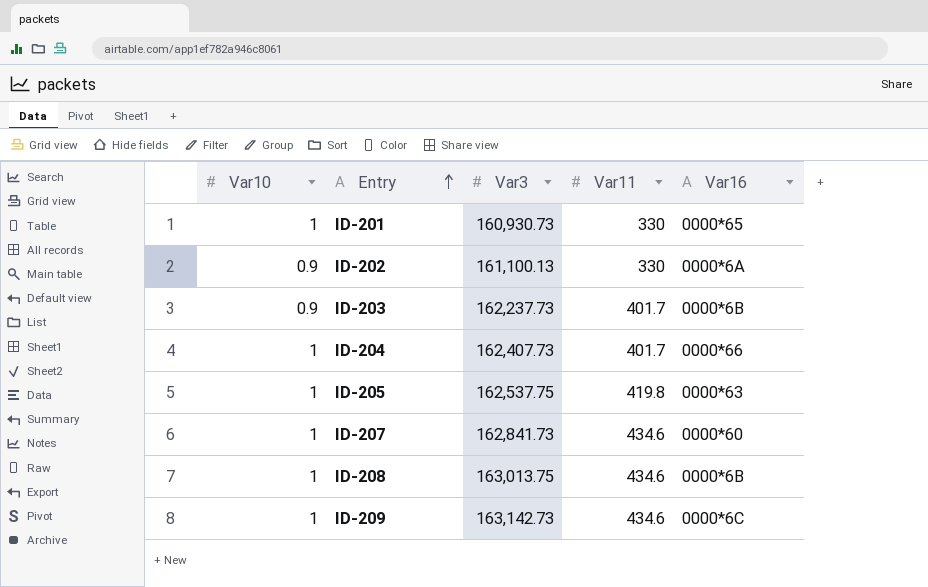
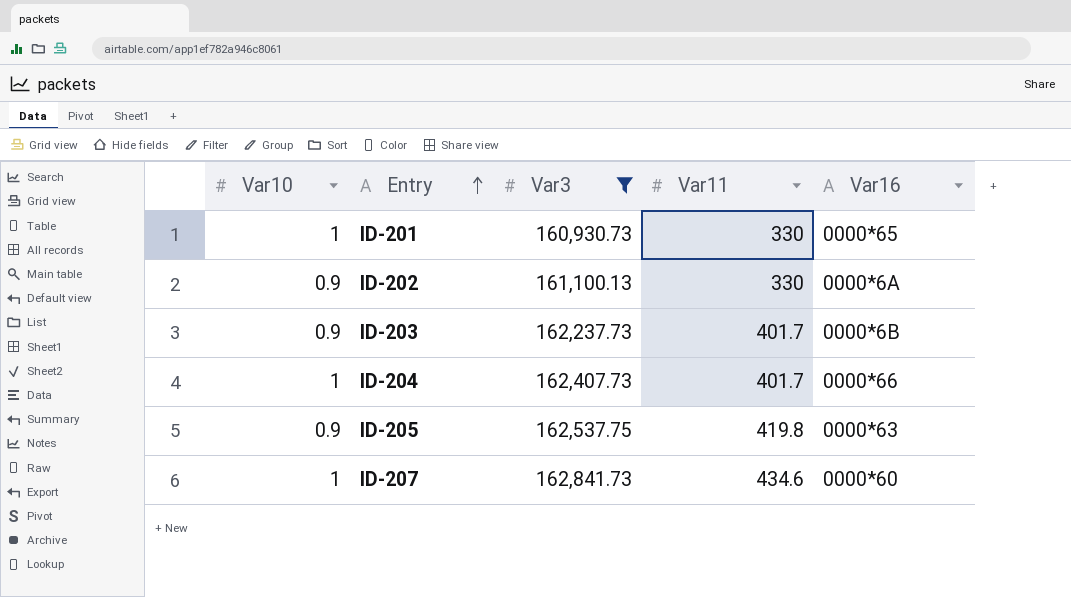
filter: none -> Var3 <= 162,841.73
ID-205 | Var10: 1 -> 0.9

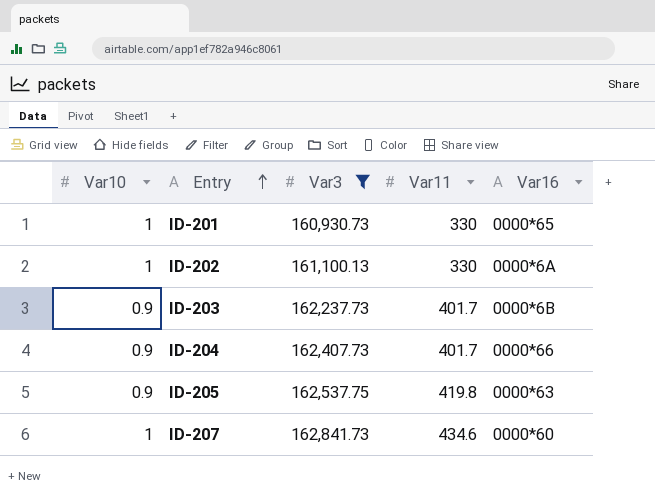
ID-202 | Var10: 0.9 -> 1
ID-204 | Var10: 1 -> 0.9

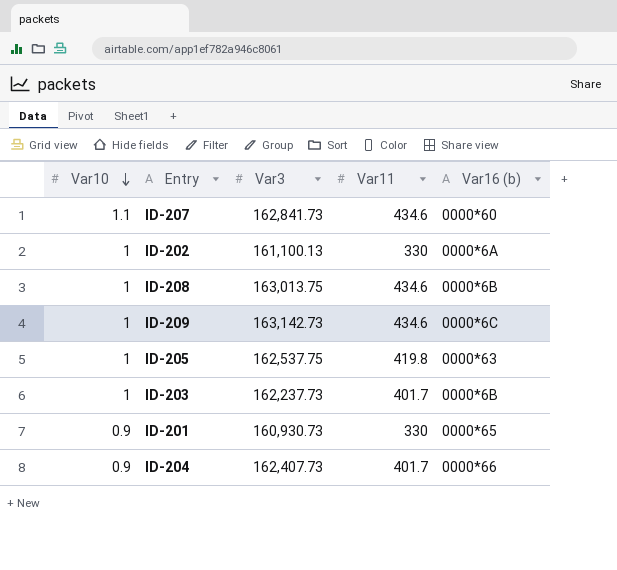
filter: Var3 <= 162,841.73 -> none
row order: Entry ascending -> Var10 descending
column name: Var16 -> Var16 (b)
ID-207 | Var10: 1 -> 1.1
ID-205 | Var10: 0.9 -> 1
ID-203 | Var10: 0.9 -> 1
ID-201 | Var10: 1 -> 0.9

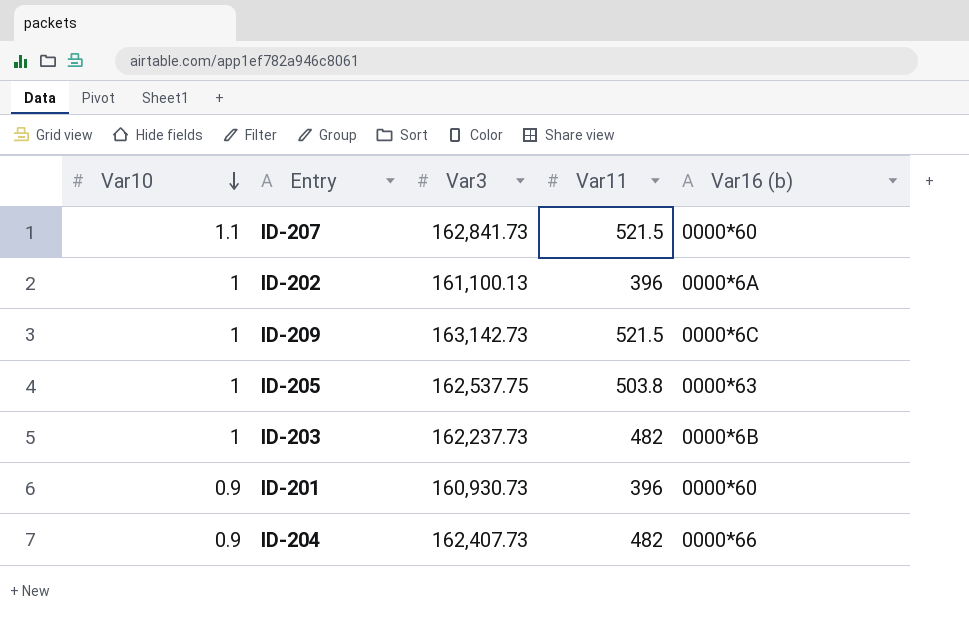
row ID-208: 1 | 163,013.75 | 434.6 | 0000*6B -> none
ID-207 | Var11: 434.6 -> 521.5
ID-202 | Var11: 330 -> 396
ID-209 | Var11: 434.6 -> 521.5
ID-205 | Var11: 419.8 -> 503.8
ID-203 | Var11: 401.7 -> 482
ID-201 | Var11: 330 -> 396
ID-201 | Var16 (b): 0000*65 -> 0000*60
ID-204 | Var11: 401.7 -> 482

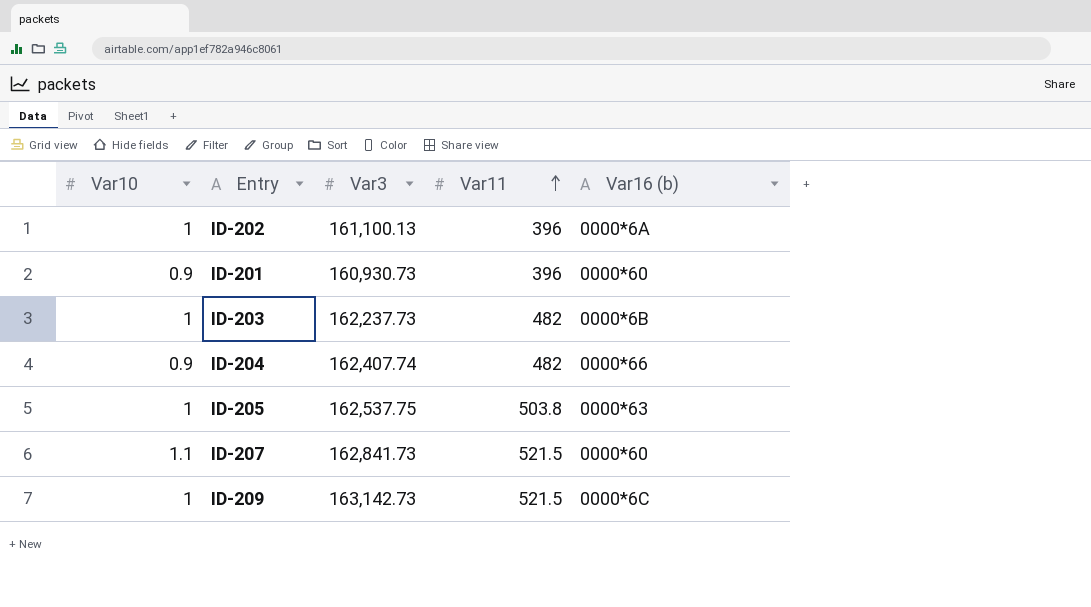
row order: Var10 descending -> Var11 ascending
ID-204 | Var3: 162,407.73 -> 162,407.74

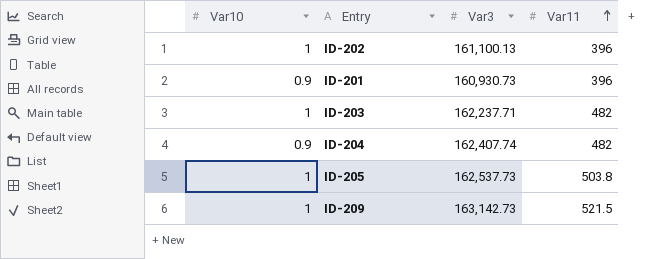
column Var16 (b) | position: 5 -> none
row ID-207: 1.1 | 162,841.73 | 521.5 | 0000*60 -> none
ID-203 | Var3: 162,237.73 -> 162,237.71
ID-205 | Var3: 162,537.75 -> 162,537.73

